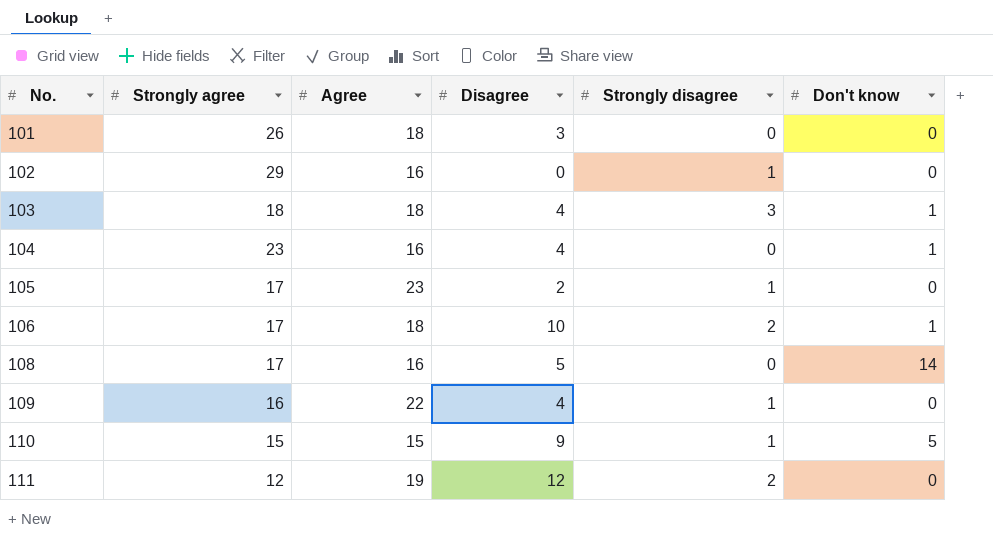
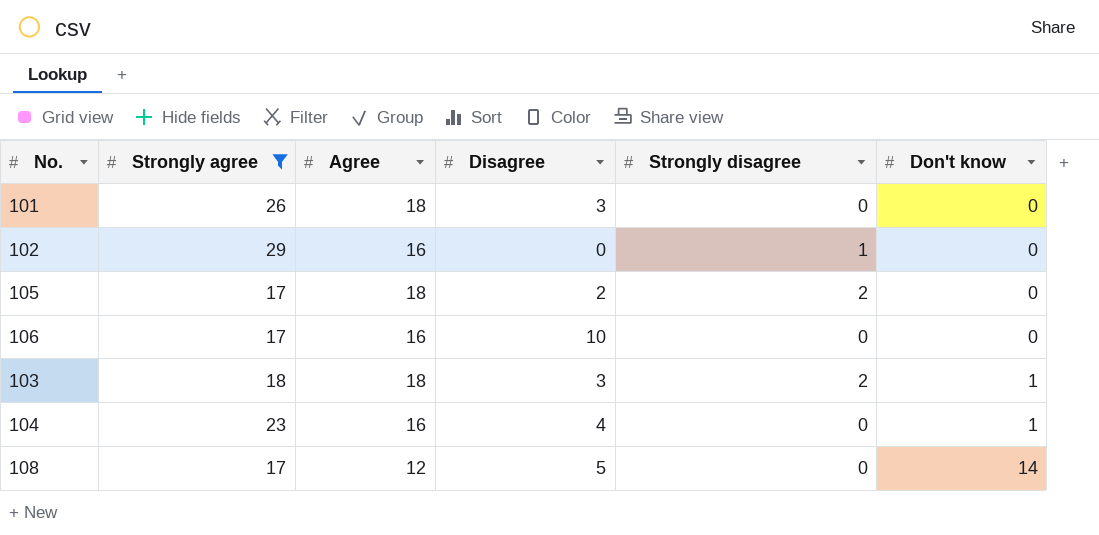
filter: none -> Strongly agree >= 17
row order: No. ascending -> Don't know ascending
105 | Agree: 23 -> 18
105 | Strongly disagree: 1 -> 2
106 | Agree: 18 -> 16
106 | Strongly disagree: 2 -> 0
106 | Don't know: 1 -> 0
103 | Disagree: 4 -> 3
103 | Strongly disagree: 3 -> 2
108 | Agree: 16 -> 12

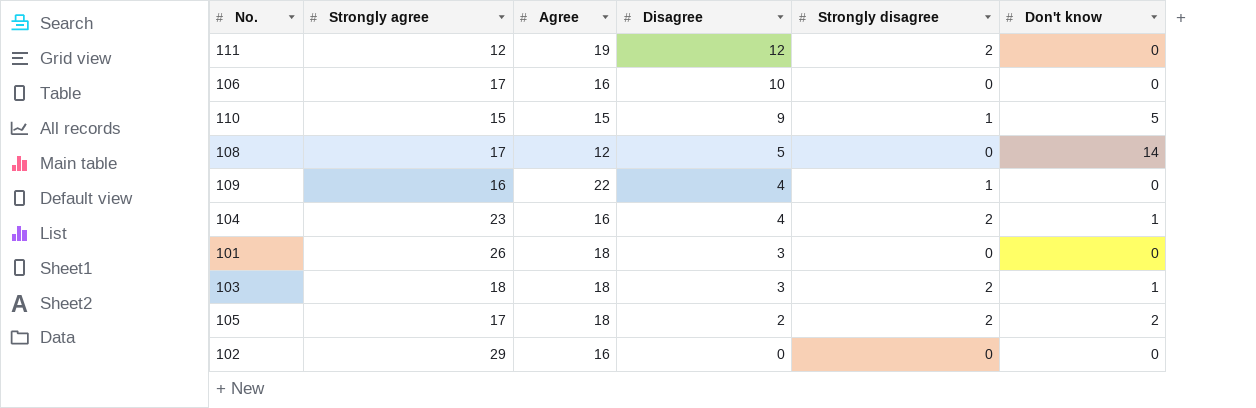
filter: Strongly agree >= 17 -> none
row order: Don't know ascending -> Disagree descending
104 | Strongly disagree: 0 -> 2
105 | Don't know: 0 -> 2
102 | Strongly disagree: 1 -> 0

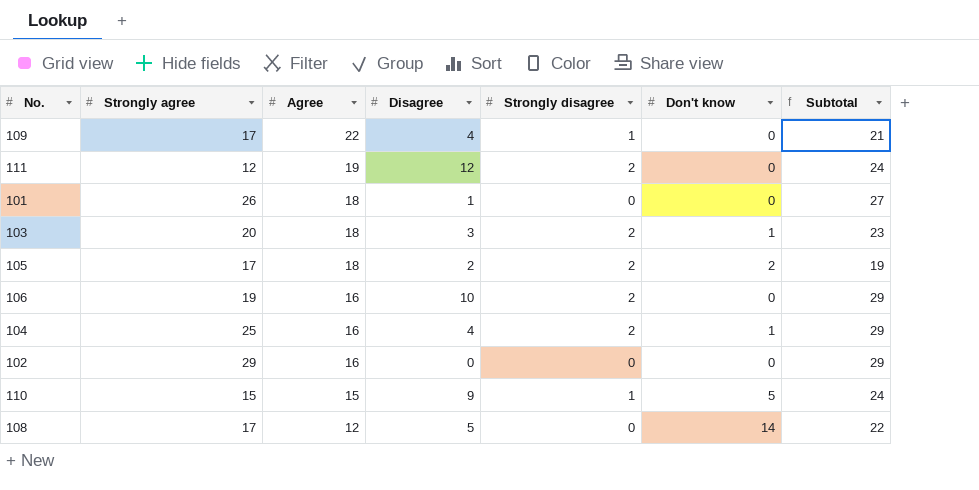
row order: Disagree descending -> Agree descending
column Subtotal | formula: none -> [Strongly agree] + [Disagree]
109 | Strongly agree: 16 -> 17
101 | Disagree: 3 -> 1
103 | Strongly agree: 18 -> 20
106 | Strongly agree: 17 -> 19
106 | Strongly disagree: 0 -> 2
104 | Strongly agree: 23 -> 25

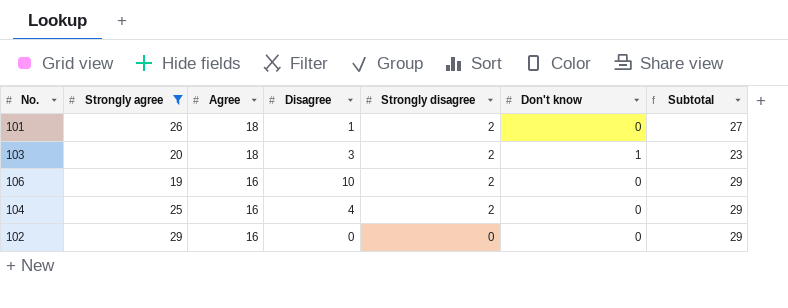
filter: none -> Strongly agree >= 19
101 | Strongly disagree: 0 -> 2
104 | Don't know: 1 -> 0

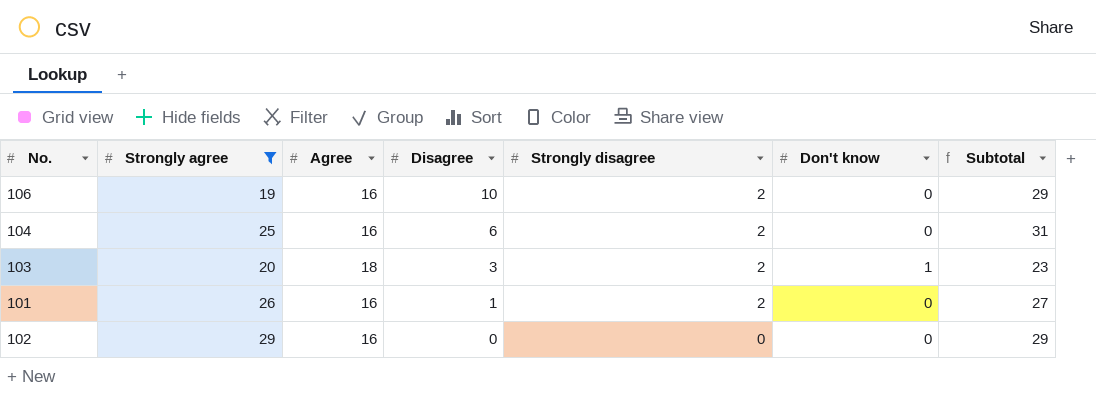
row order: Agree descending -> Disagree descending
104 | Disagree: 4 -> 6
104 | Subtotal: 29 -> 31
101 | Agree: 18 -> 16

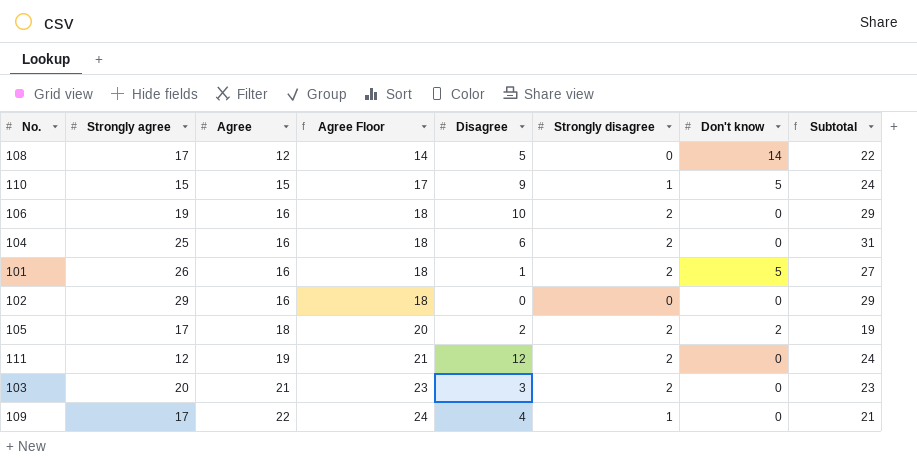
filter: Strongly agree >= 19 -> none
row order: Disagree descending -> Agree ascending
column Agree Floor | formula: none -> [Agree] + 2
101 | Don't know: 0 -> 5
103 | Agree: 18 -> 21
103 | Don't know: 1 -> 0

